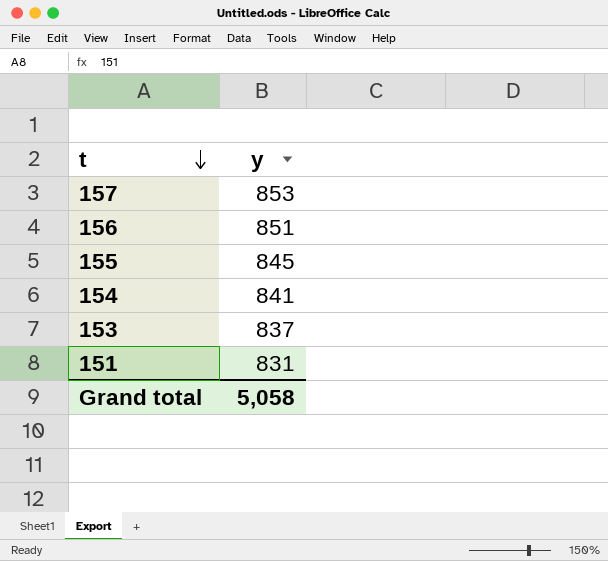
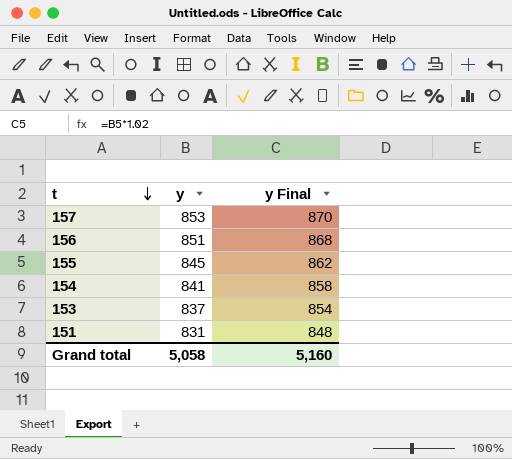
column y Final | formula: none -> [y] * 1.02

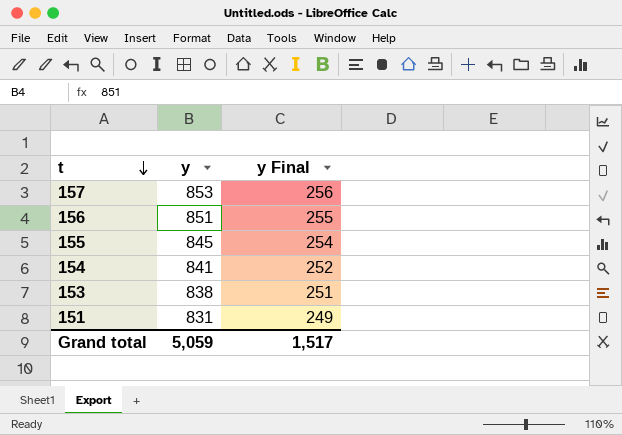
column y Final | formula: [y] * 1.02 -> [y] * 0.3
153 | y: 837 -> 838
Grand total | y: 5,058 -> 5,059
Grand total | y Final: 5,160 -> 1,517

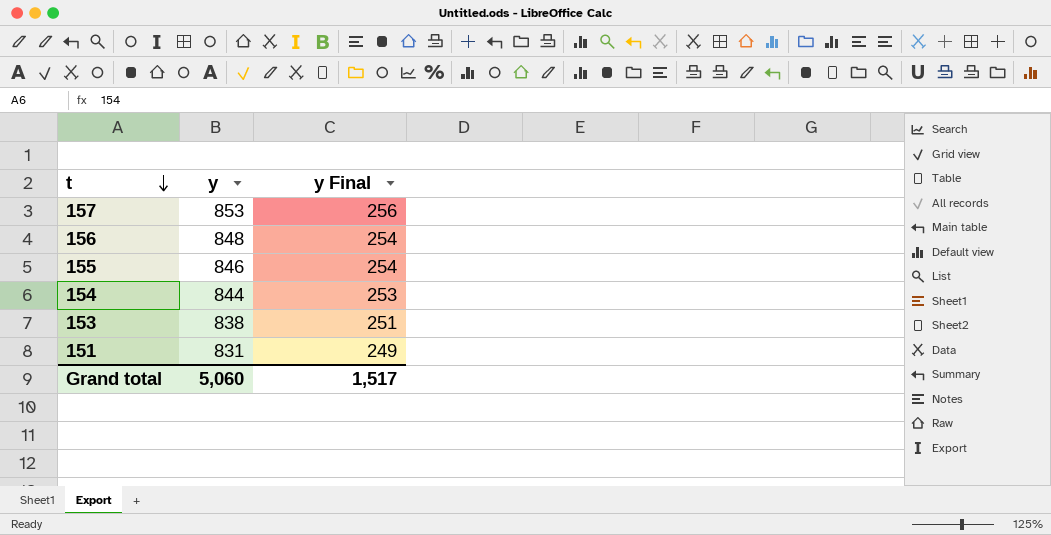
156 | y: 851 -> 848
156 | y Final: 255 -> 254
155 | y: 845 -> 846
154 | y: 841 -> 844
154 | y Final: 252 -> 253
Grand total | y: 5,059 -> 5,060

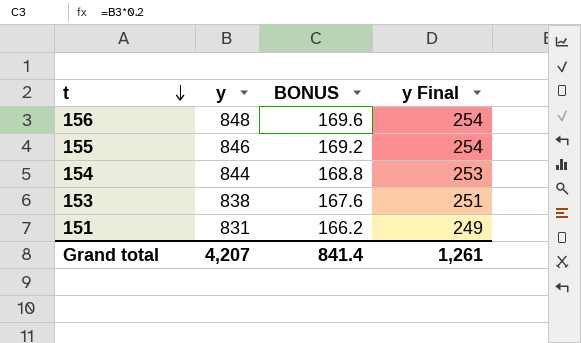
column BONUS | formula: none -> [y] * 0.2
row 157: 853 | 256 -> none
Grand total | y: 5,060 -> 4,207
Grand total | y Final: 1,517 -> 1,261

